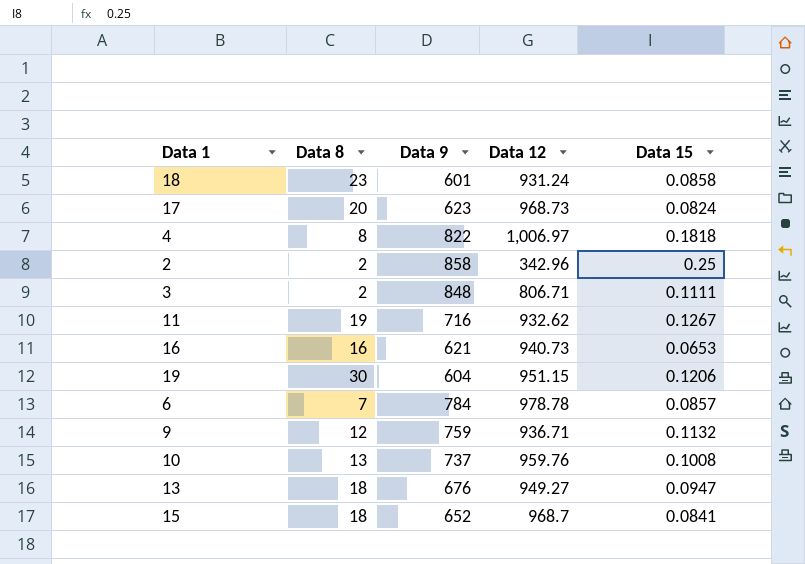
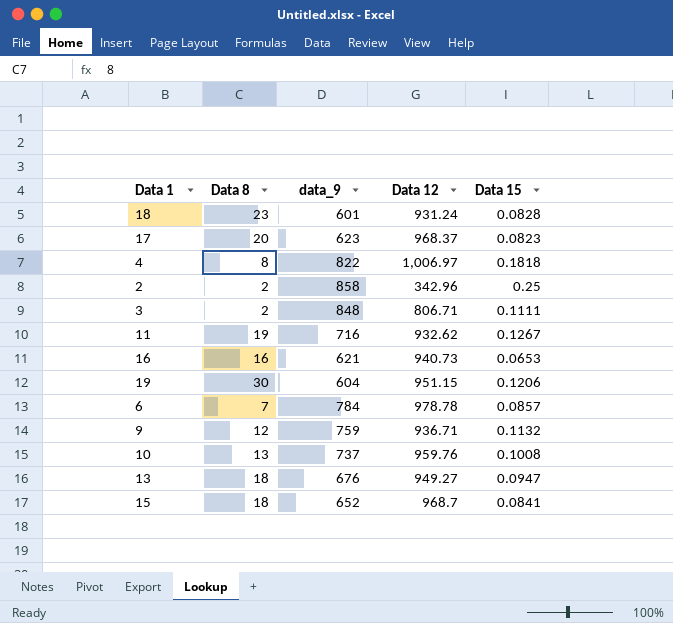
column name: Data 9 -> data_9
18 | Data 15: 0.0858 -> 0.0828
17 | Data 12: 968.73 -> 968.37
17 | Data 15: 0.0824 -> 0.0823

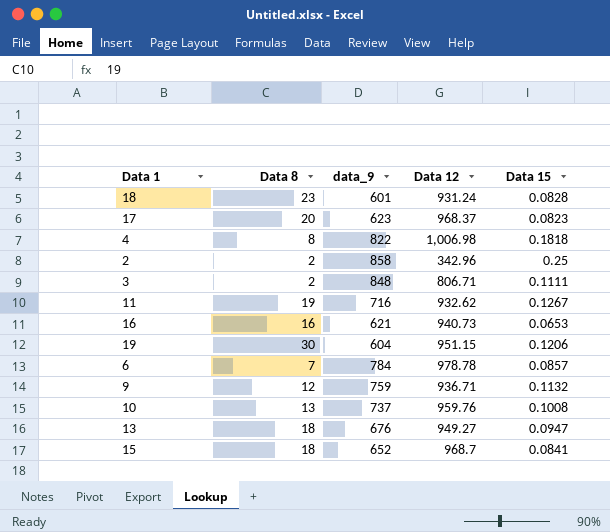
4 | Data 12: 1,006.97 -> 1,006.98

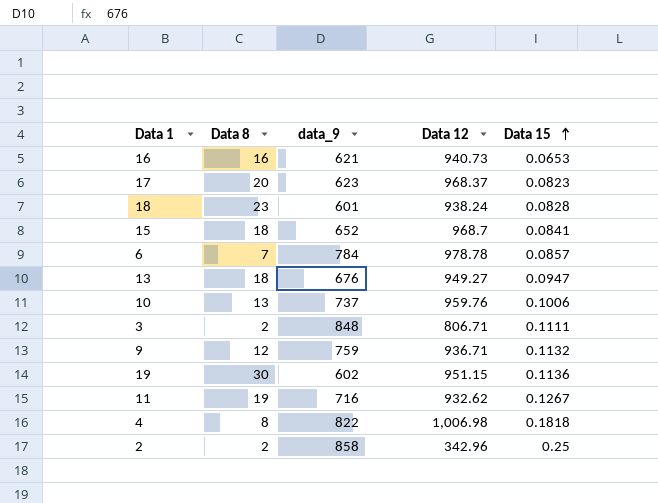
row order: none -> Data 15 ascending
18 | Data 12: 931.24 -> 938.24
10 | Data 15: 0.1008 -> 0.1006
19 | data_9: 604 -> 602
19 | Data 15: 0.1206 -> 0.1136

